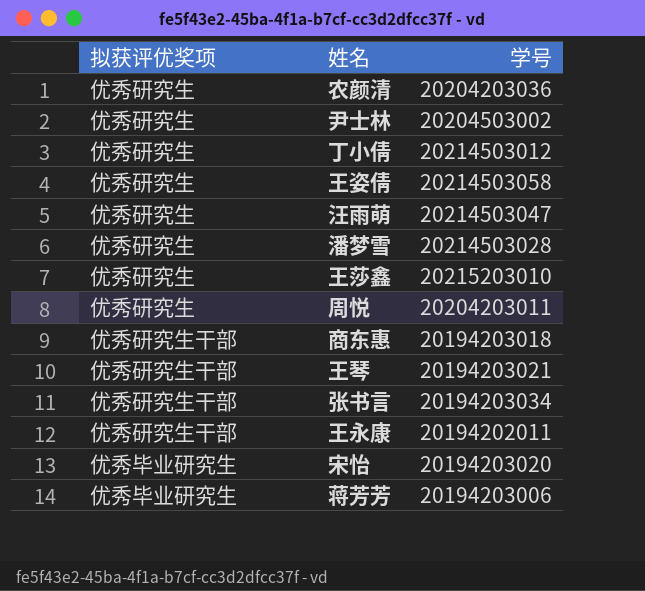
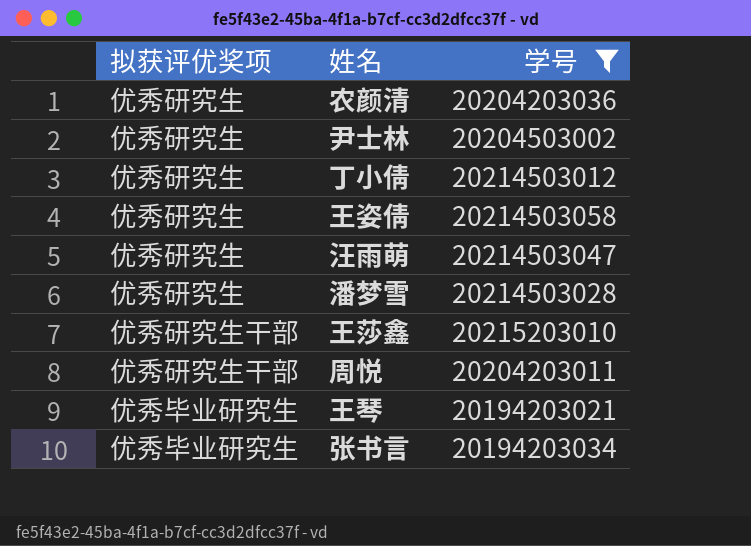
filter: none -> 学号 >= 20194203021
王莎鑫 | 拟获评优奖项: 优秀研究生 -> 优秀研究生干部
周悦 | 拟获评优奖项: 优秀研究生 -> 优秀研究生干部
王琴 | 拟获评优奖项: 优秀研究生干部 -> 优秀毕业研究生
张书言 | 拟获评优奖项: 优秀研究生干部 -> 优秀毕业研究生

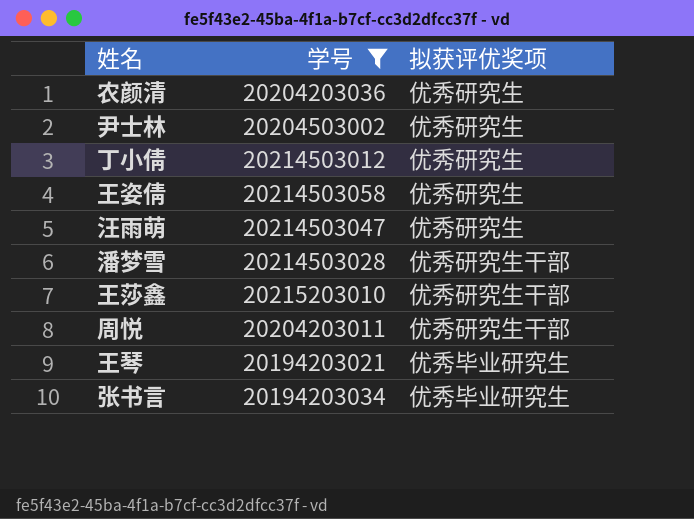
column 拟获评优奖项 | position: 1 -> 3
潘梦雪 | 拟获评优奖项: 优秀研究生 -> 优秀研究生干部

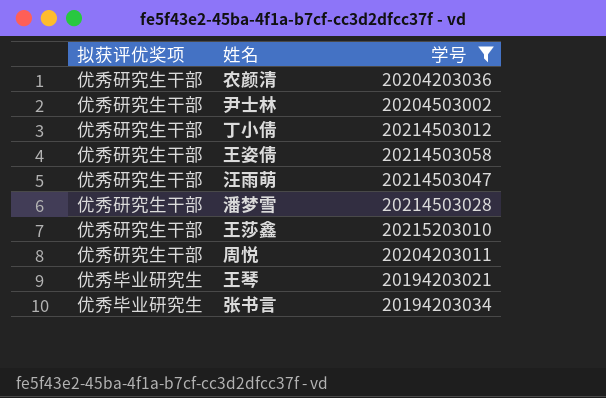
column 拟获评优奖项 | position: 3 -> 1
农颜清 | 拟获评优奖项: 优秀研究生 -> 优秀研究生干部
尹士林 | 拟获评优奖项: 优秀研究生 -> 优秀研究生干部
丁小倩 | 拟获评优奖项: 优秀研究生 -> 优秀研究生干部
王姿倩 | 拟获评优奖项: 优秀研究生 -> 优秀研究生干部
汪雨萌 | 拟获评优奖项: 优秀研究生 -> 优秀研究生干部

